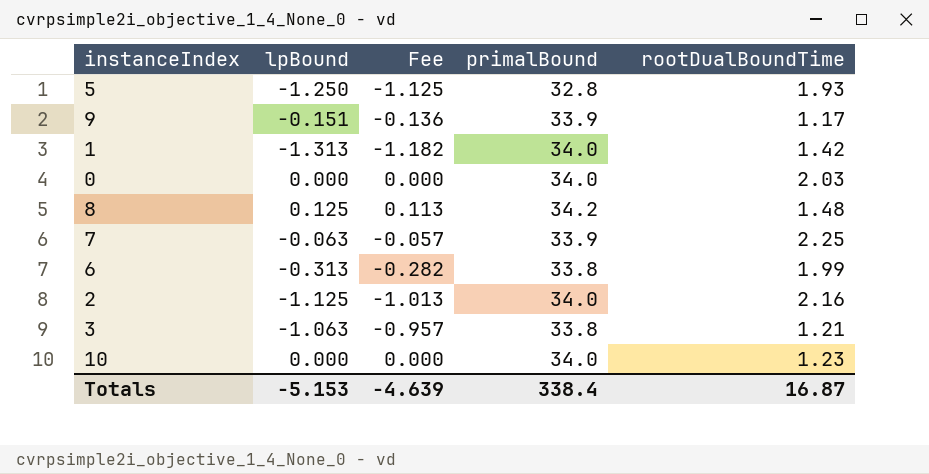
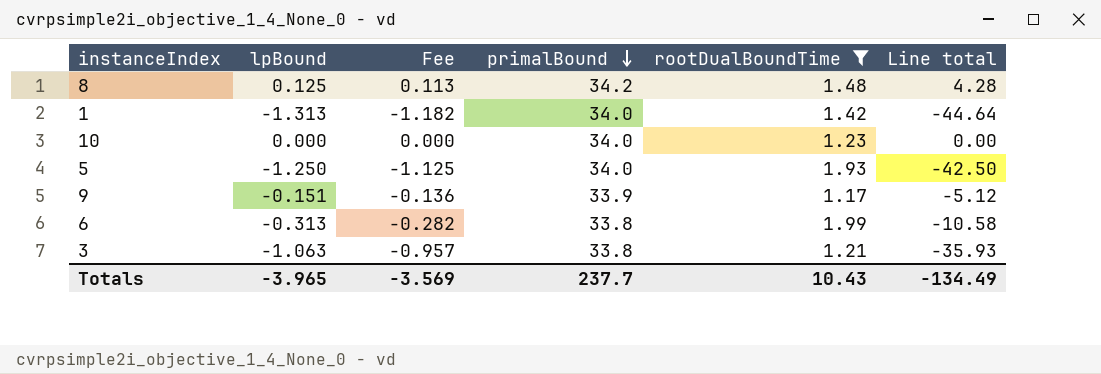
filter: none -> rootDualBoundTime <= 1.99
row order: none -> primalBound descending
column Line total | formula: none -> [lpBound] * [primalBound]
5 | primalBound: 32.8 -> 34.0
Totals | lpBound: -5.153 -> -3.965
Totals | Fee: -4.639 -> -3.569
Totals | primalBound: 338.4 -> 237.7
Totals | rootDualBoundTime: 16.87 -> 10.43

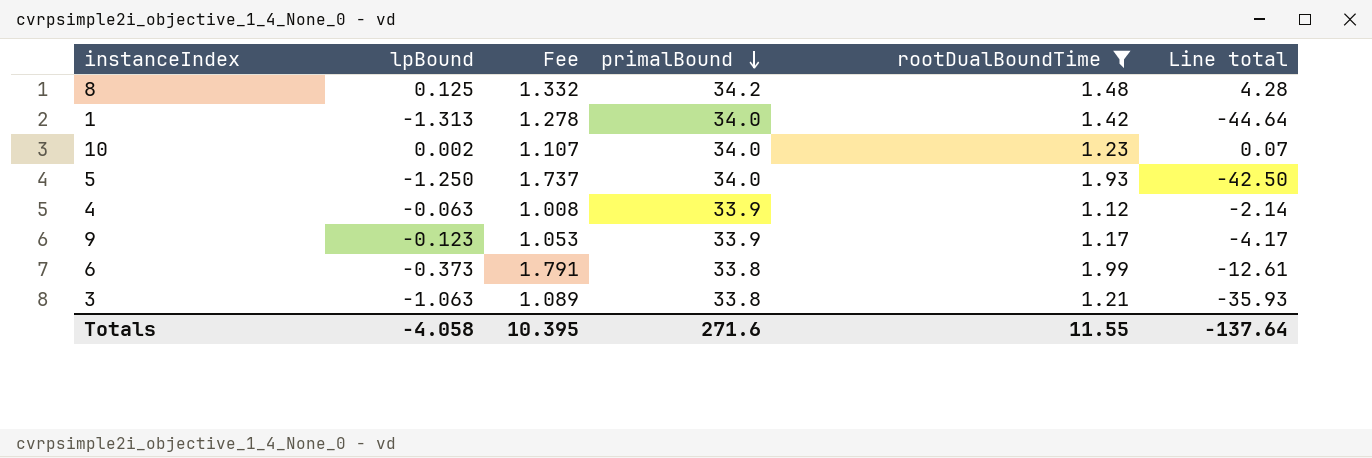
column Fee | formula: [lpBound] * 0.9 -> [rootDualBoundTime] * 0.9
10 | lpBound: 0.000 -> 0.002
10 | Line total: 0.00 -> 0.07
row 4: none -> -0.063 | 1.008 | 33.9 | 1.12 | -2.14
9 | lpBound: -0.151 -> -0.123
9 | Line total: -5.12 -> -4.17
6 | lpBound: -0.313 -> -0.373
6 | Line total: -10.58 -> -12.61
Totals | lpBound: -3.965 -> -4.058
Totals | Fee: -3.569 -> 10.395
Totals | primalBound: 237.7 -> 271.6
Totals | rootDualBoundTime: 10.43 -> 11.55
Totals | Line total: -134.49 -> -137.64

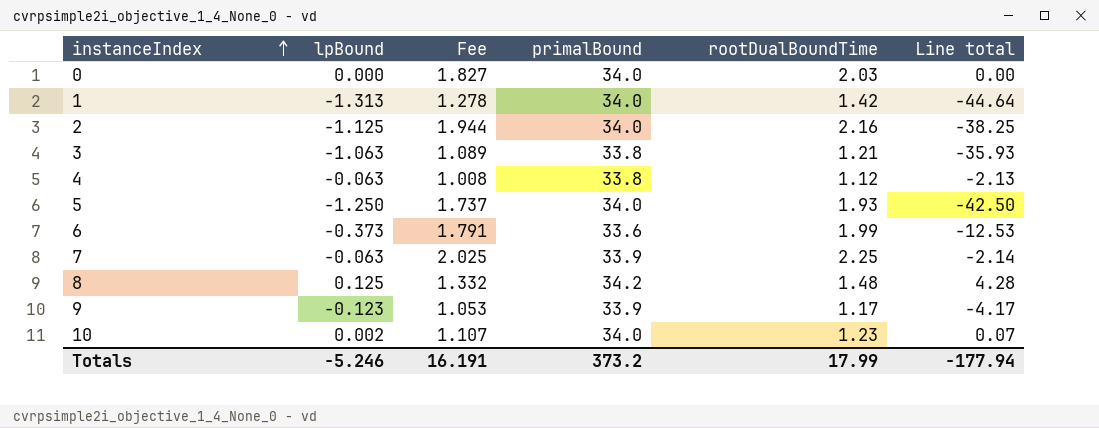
filter: rootDualBoundTime <= 1.99 -> none
row order: primalBound descending -> instanceIndex ascending
4 | primalBound: 33.9 -> 33.8
4 | Line total: -2.14 -> -2.13
6 | primalBound: 33.8 -> 33.6
6 | Line total: -12.61 -> -12.53
Totals | lpBound: -4.058 -> -5.246
Totals | Fee: 10.395 -> 16.191
Totals | primalBound: 271.6 -> 373.2
Totals | rootDualBoundTime: 11.55 -> 17.99
Totals | Line total: -137.64 -> -177.94

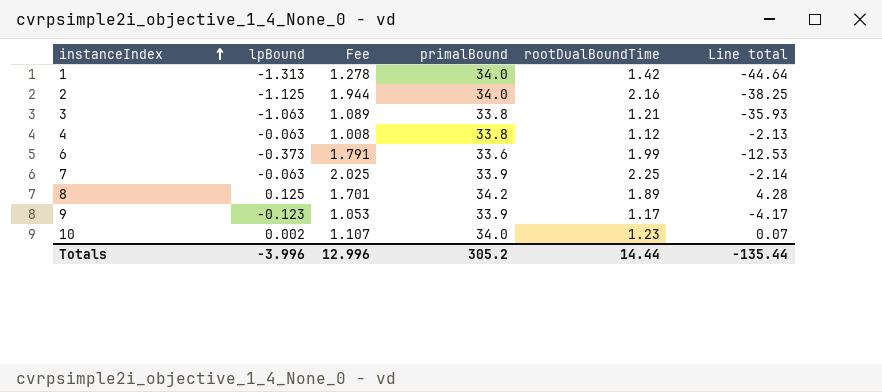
row 0: 0.000 | 1.827 | 34.0 | 2.03 | 0.00 -> none
row 5: -1.250 | 1.737 | 34.0 | 1.93 | -42.50 -> none
8 | Fee: 1.332 -> 1.701
8 | rootDualBoundTime: 1.48 -> 1.89
Totals | lpBound: -5.246 -> -3.996
Totals | Fee: 16.191 -> 12.996
Totals | primalBound: 373.2 -> 305.2
Totals | rootDualBoundTime: 17.99 -> 14.44
Totals | Line total: -177.94 -> -135.44

